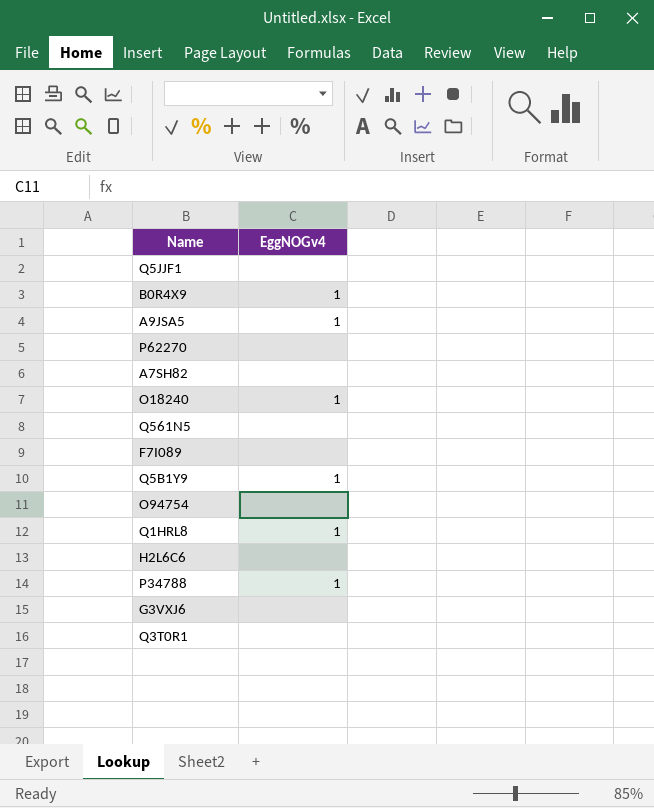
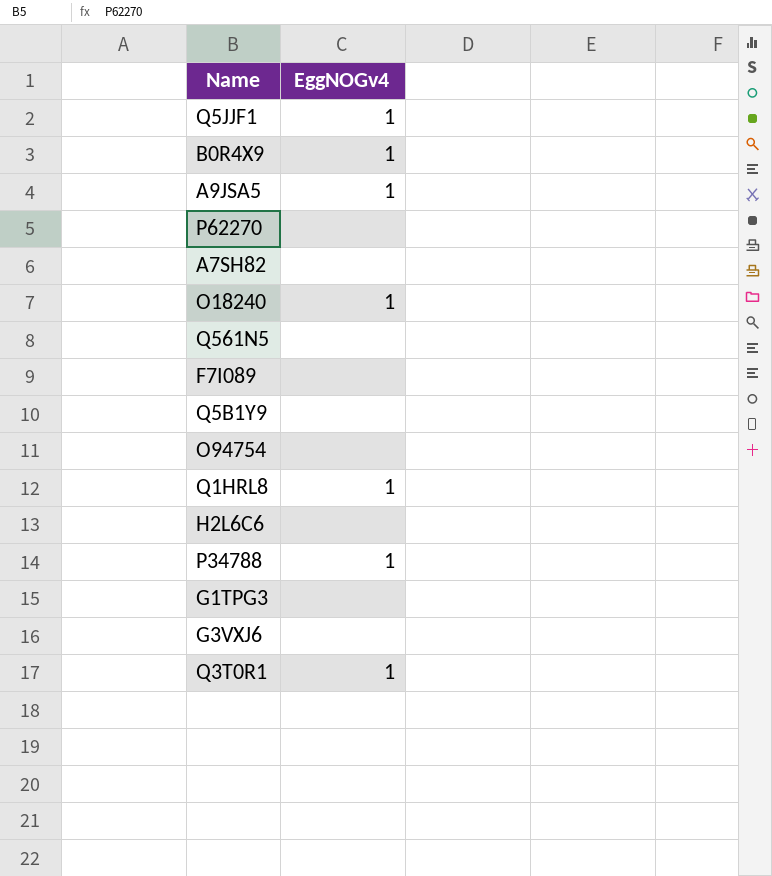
Q5JJF1 | EggNOGv4: none -> 1
Q5B1Y9 | EggNOGv4: 1 -> none
row G1TPG3: none -> none
Q3T0R1 | EggNOGv4: none -> 1

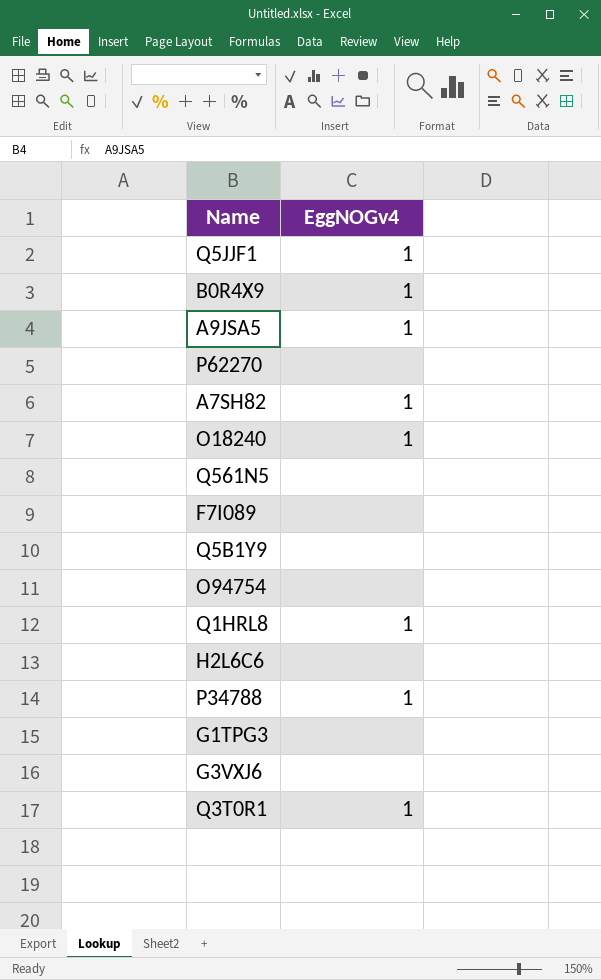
A7SH82 | EggNOGv4: none -> 1

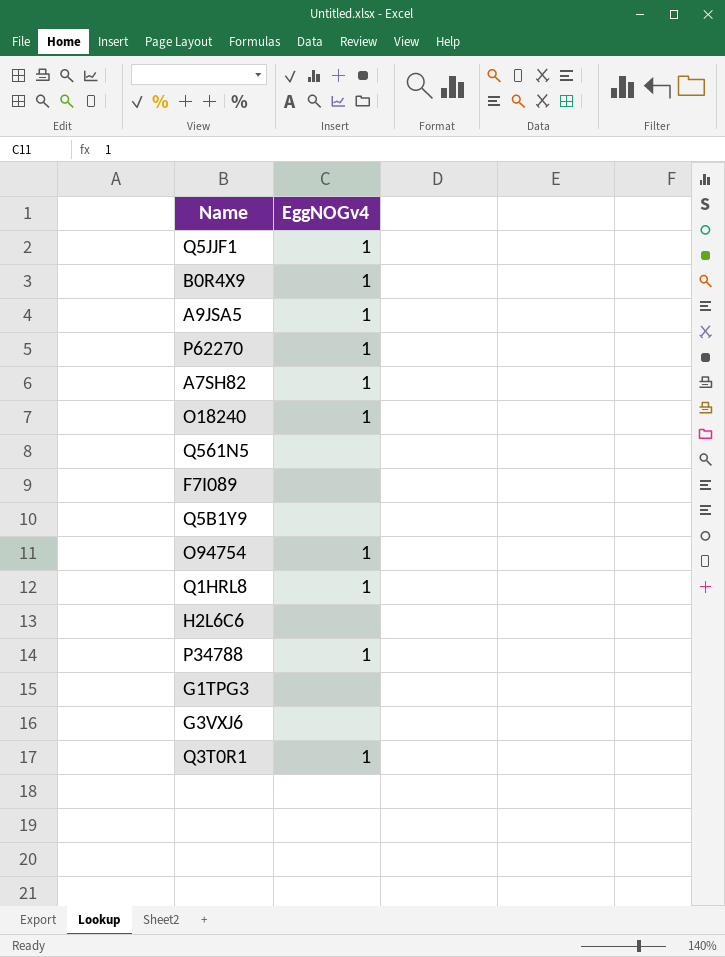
P62270 | EggNOGv4: none -> 1
O94754 | EggNOGv4: none -> 1

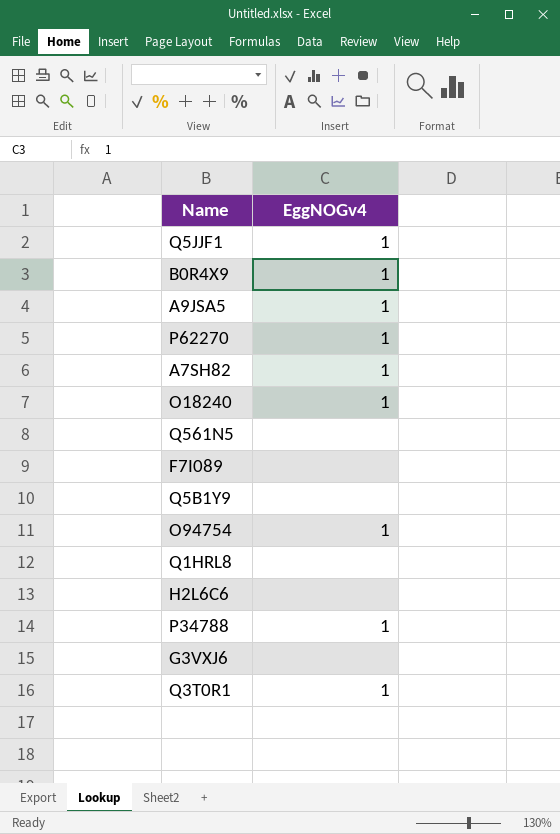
row G1TPG3: none -> none
Q1HRL8 | EggNOGv4: 1 -> none

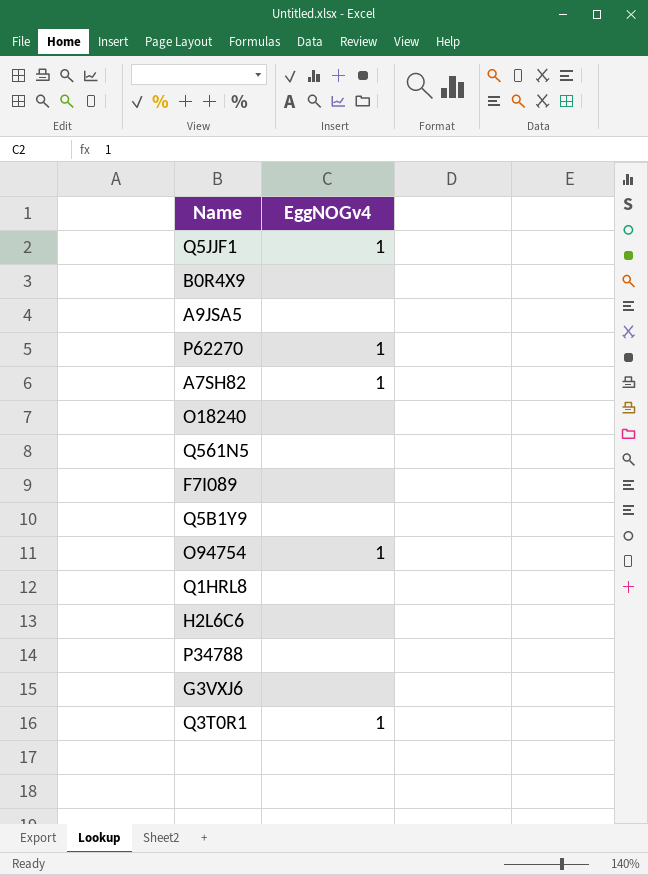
B0R4X9 | EggNOGv4: 1 -> none
A9JSA5 | EggNOGv4: 1 -> none
O18240 | EggNOGv4: 1 -> none
P34788 | EggNOGv4: 1 -> none

